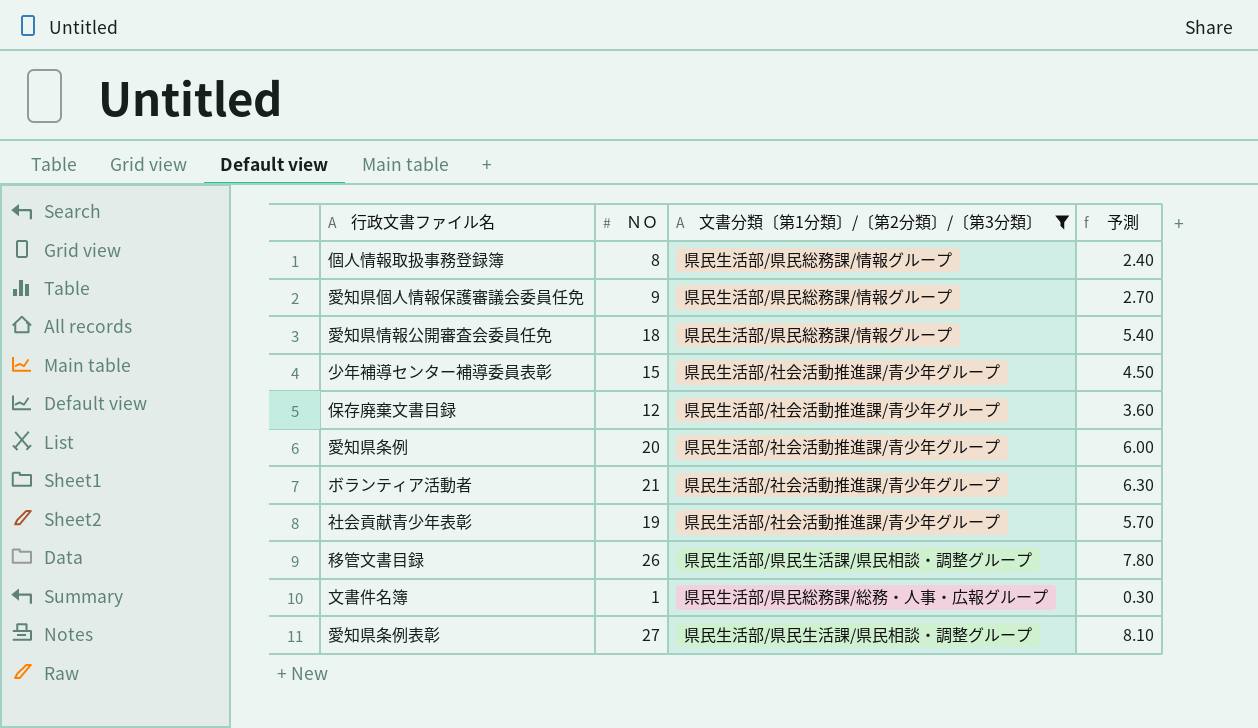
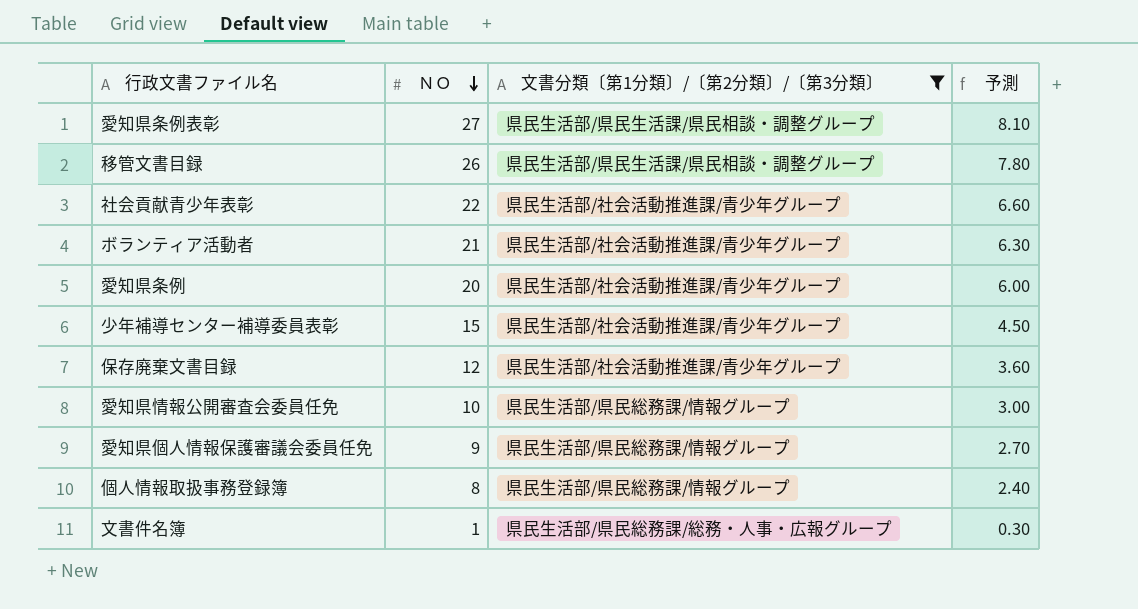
row order: none -> ＮＯ descending
社会貢献青少年表彰 | ＮＯ: 19 -> 22
社会貢献青少年表彰 | 予測: 5.70 -> 6.60
愛知県情報公開審査会委員任免 | ＮＯ: 18 -> 10
愛知県情報公開審査会委員任免 | 予測: 5.40 -> 3.00

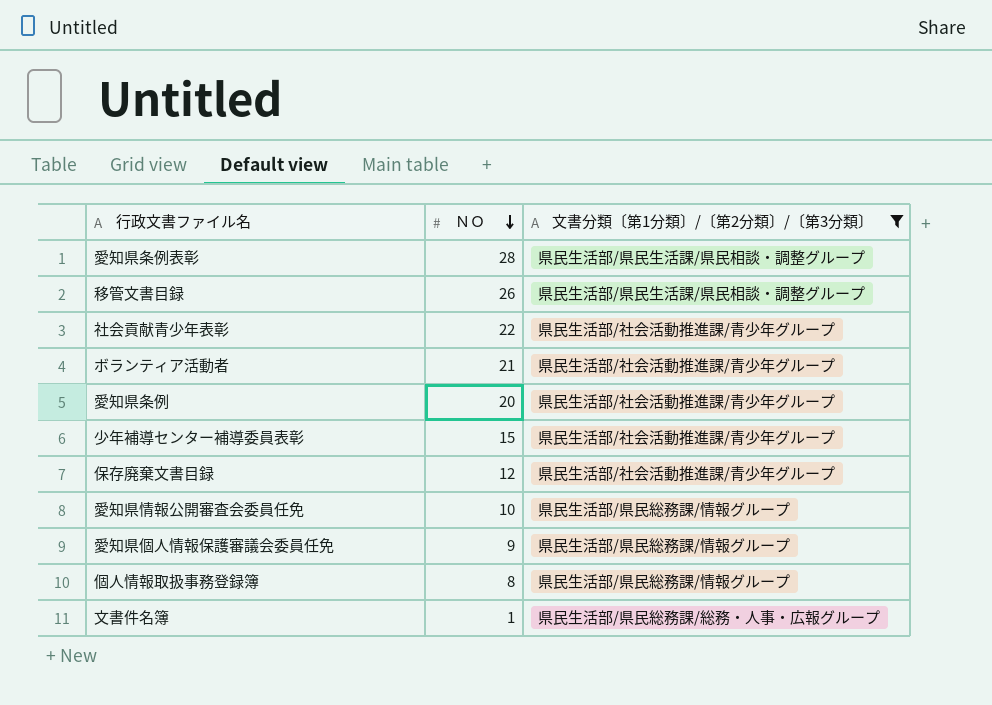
column 予測 | formula: [ＮＯ] * 0.3 -> none
愛知県条例表彰 | ＮＯ: 27 -> 28

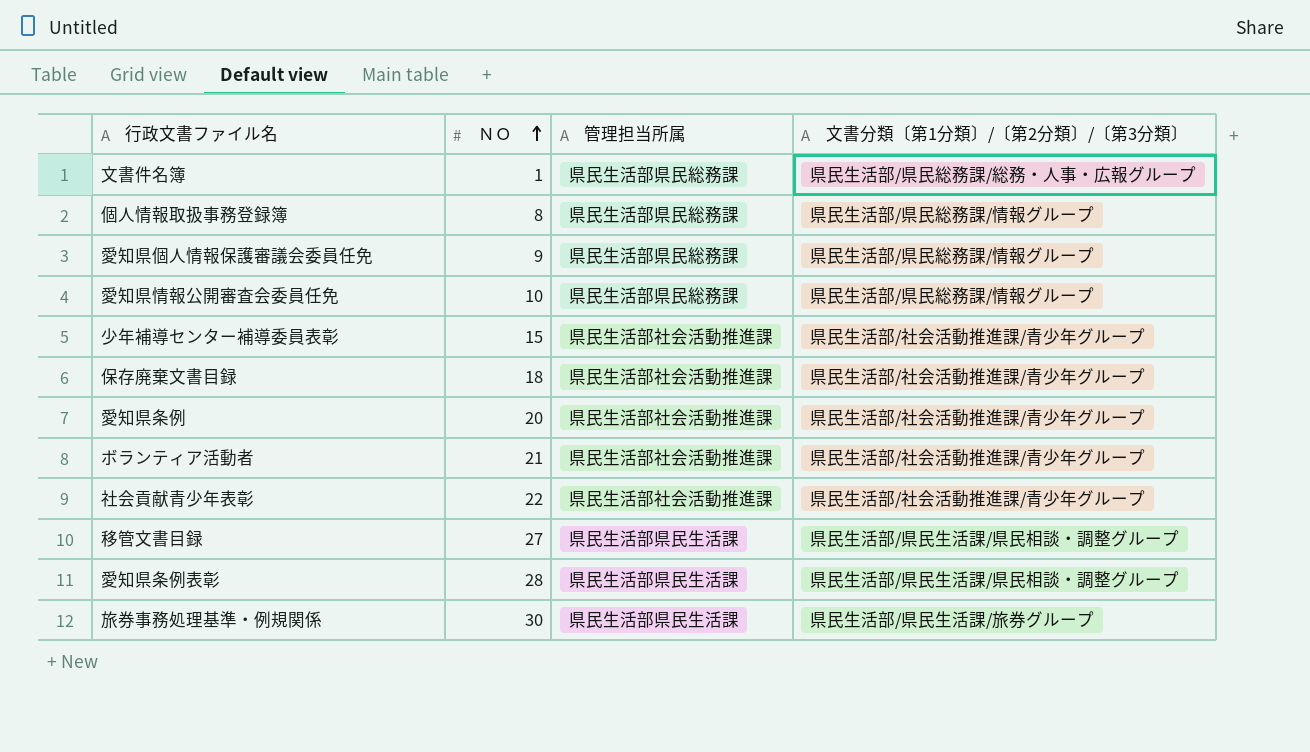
filter: 文書分類〔第1分類〕/〔第2分類〕/〔第3分類〕 != 県民生活部/県民生活課/旅券グループ -> none
row order: ＮＯ descending -> ＮＯ ascending
column 管理担当所属 | position: none -> 3
保存廃棄文書目録 | ＮＯ: 12 -> 18
移管文書目録 | ＮＯ: 26 -> 27

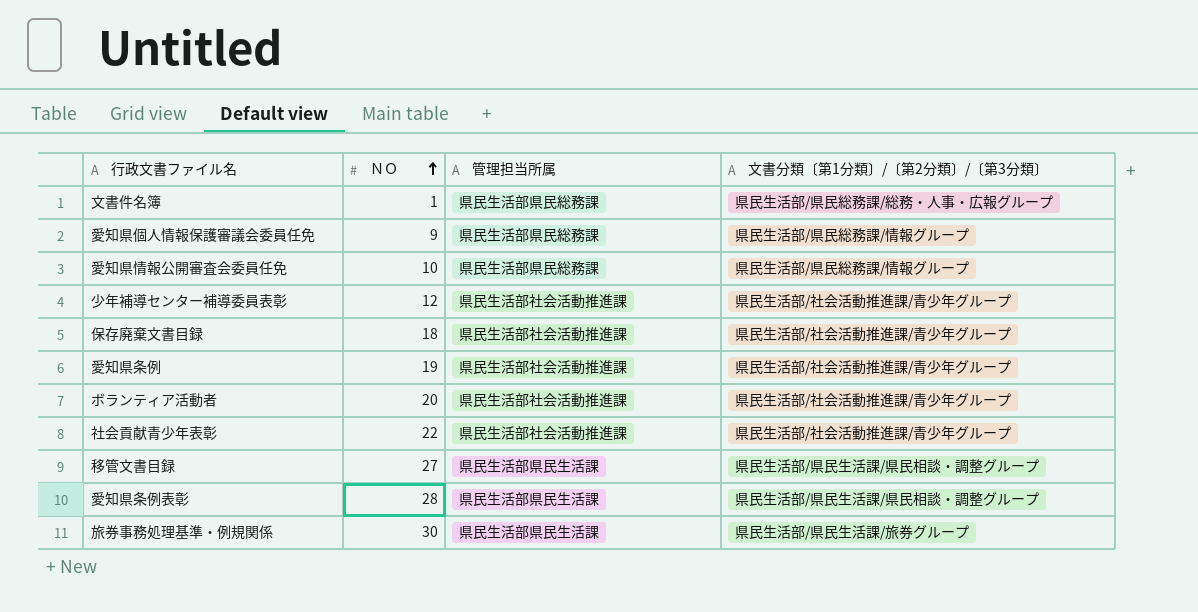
row 個人情報取扱事務登録簿: 8 | 県民生活部県民総務課 | 県民生活部/県民総務課/情報グループ -> none
少年補導センター補導委員表彰 | ＮＯ: 15 -> 12
愛知県条例 | ＮＯ: 20 -> 19
ボランティア活動者 | ＮＯ: 21 -> 20

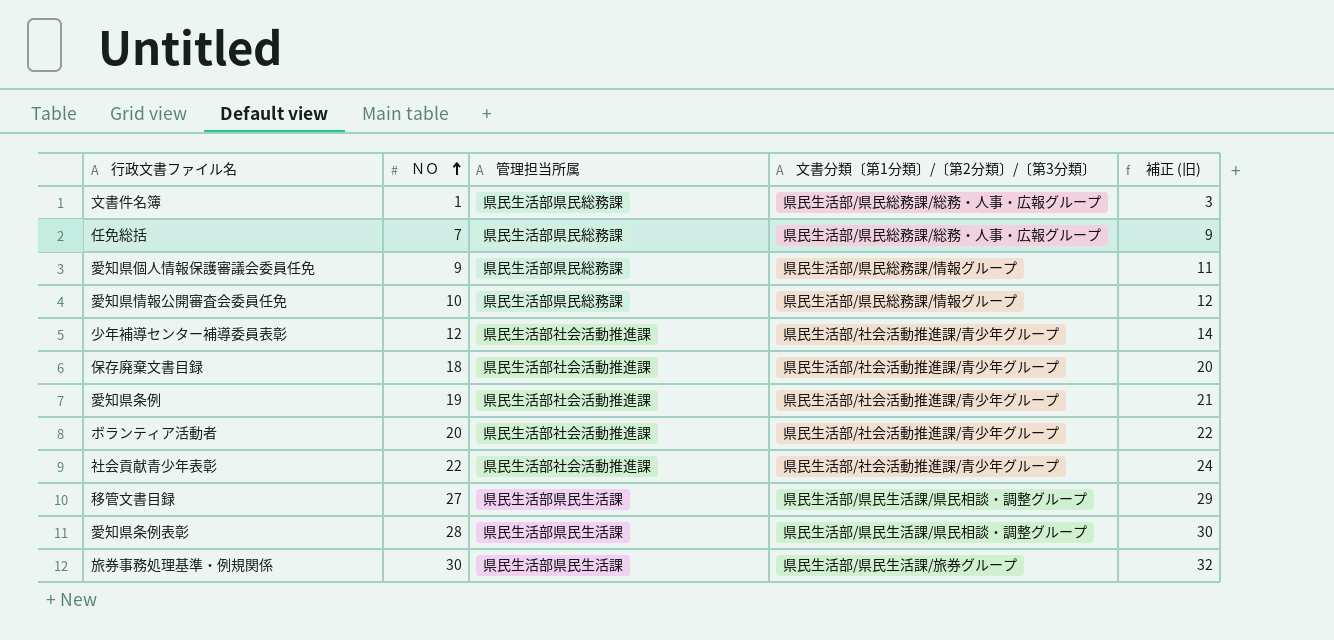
column 補正 (旧) | formula: none -> [ＮＯ] + 2
row 任免総括: none -> 7 | 県民生活部県民総務課 | 県民生活部/県民総務課/総務・人事・広報グループ | 9

